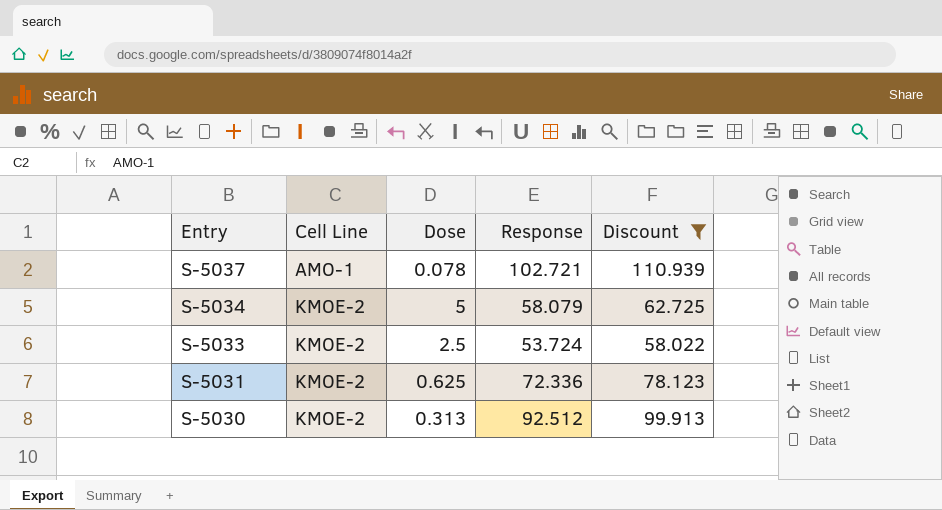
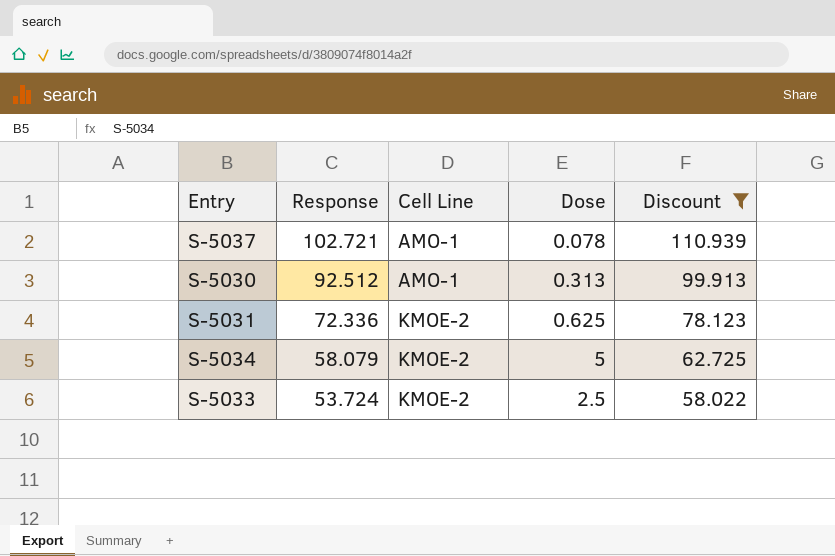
row order: Entry descending -> Response descending
column Response | position: 4 -> 2
S-5030 | Cell Line: KMOE-2 -> AMO-1

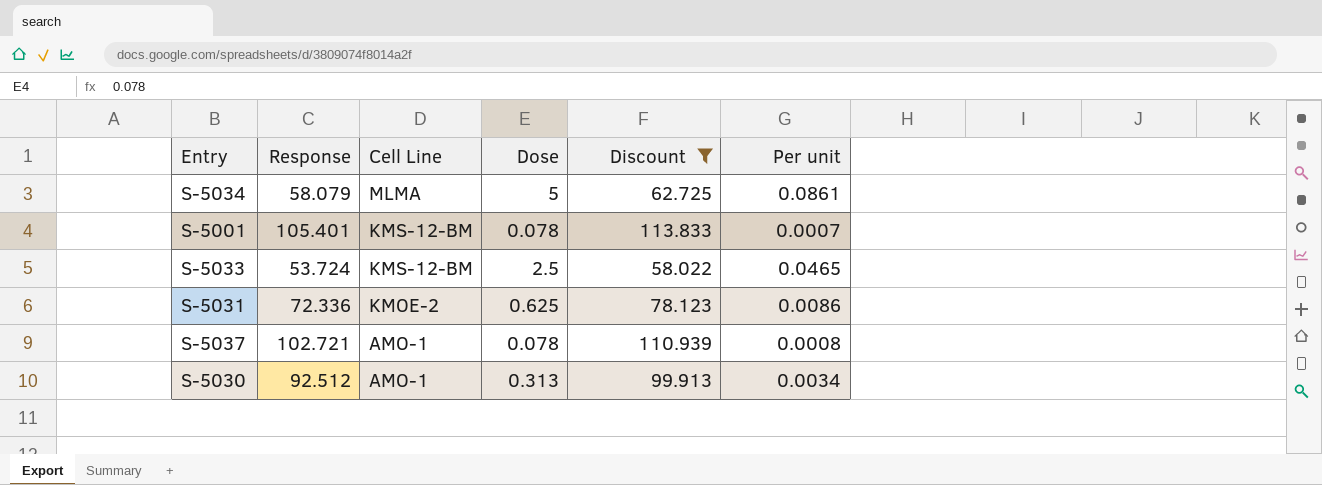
row order: Response descending -> Cell Line descending
column Per unit | formula: none -> [Dose] / [Response]
S-5034 | Cell Line: KMOE-2 -> MLMA
row S-5001: none -> 105.401 | KMS-12-BM | 0.078 | 113.833 | 0.0007
S-5033 | Cell Line: KMOE-2 -> KMS-12-BM

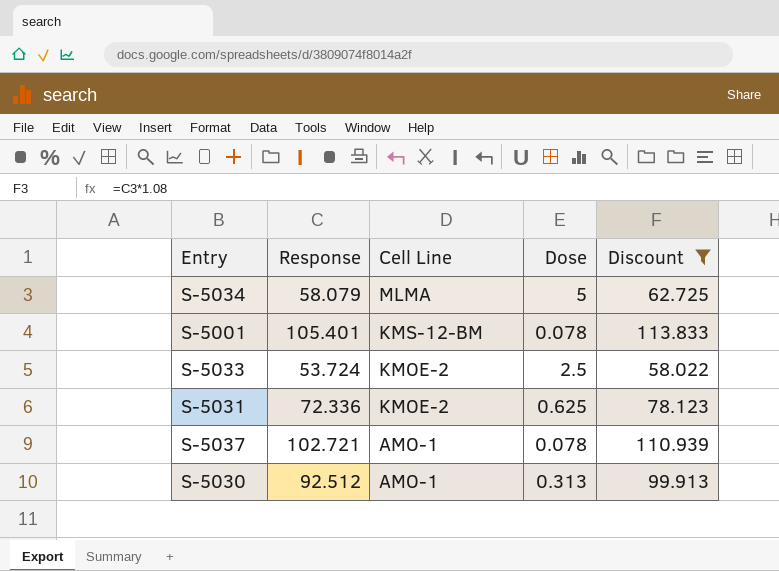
column Per unit | formula: [Dose] / [Response] -> none
S-5033 | Cell Line: KMS-12-BM -> KMOE-2

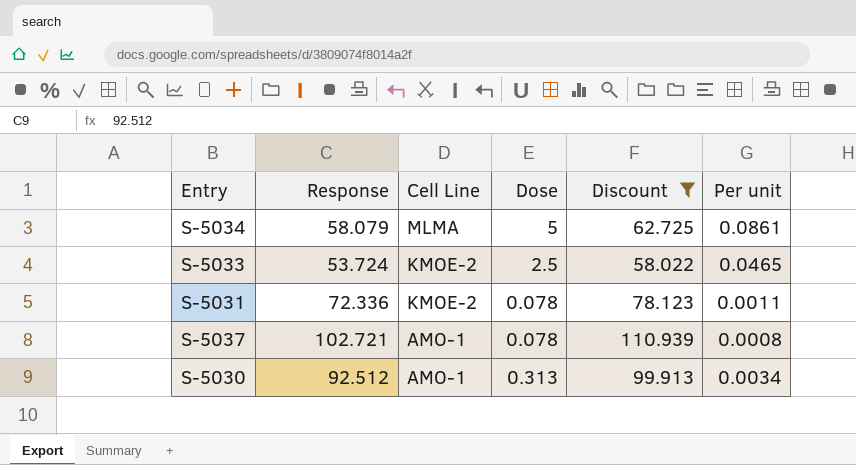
column Per unit | formula: none -> [Dose] / [Response]
row S-5001: 105.401 | KMS-12-BM | 0.078 | 113.833 -> none
S-5031 | Dose: 0.625 -> 0.078

